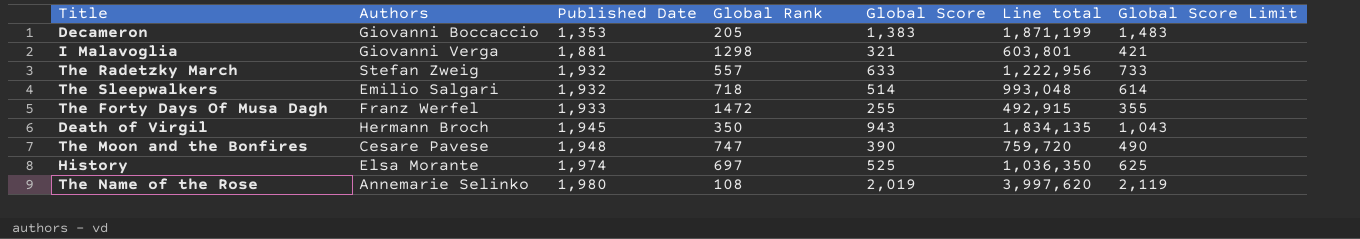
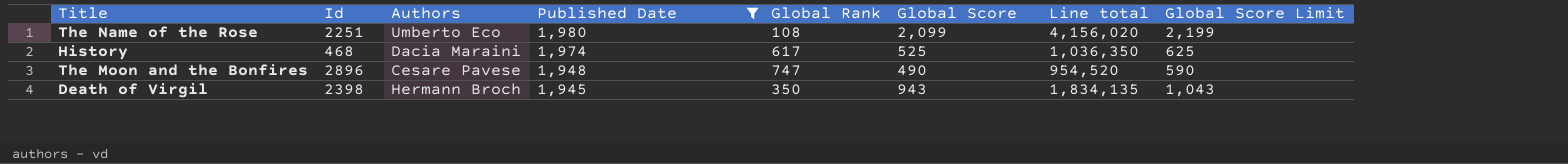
filter: none -> Published Date >= 1,945
row order: Published Date ascending -> Published Date descending
column Id | position: none -> 2
The Name of the Rose | Authors: Annemarie Selinko -> Umberto Eco
The Name of the Rose | Global Score: 2,019 -> 2,099
The Name of the Rose | Line total: 3,997,620 -> 4,156,020
The Name of the Rose | Global Score Limit: 2,119 -> 2,199
History | Authors: Elsa Morante -> Dacia Maraini
History | Global Rank: 697 -> 617
The Moon and the Bonfires | Global Score: 390 -> 490
The Moon and the Bonfires | Line total: 759,720 -> 954,520
The Moon and the Bonfires | Global Score Limit: 490 -> 590

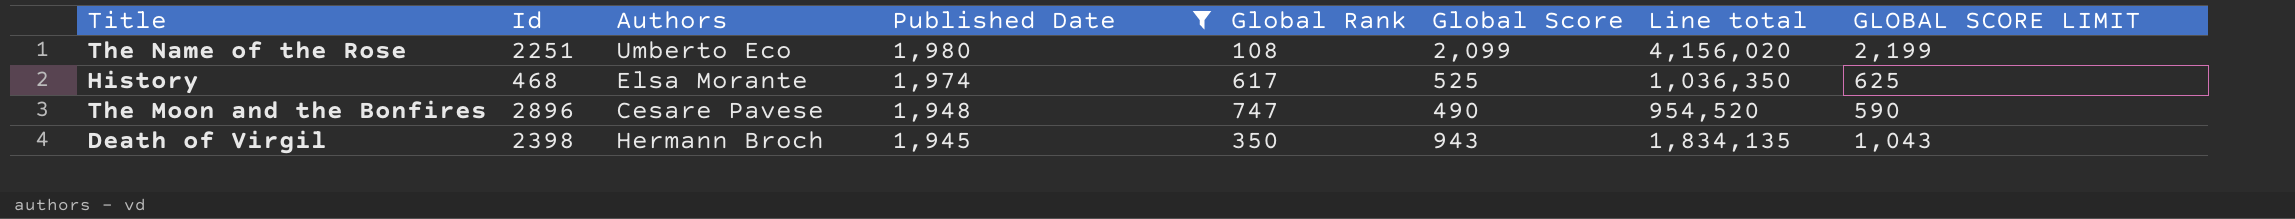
column name: Global Score Limit -> GLOBAL SCORE LIMIT
History | Authors: Dacia Maraini -> Elsa Morante

